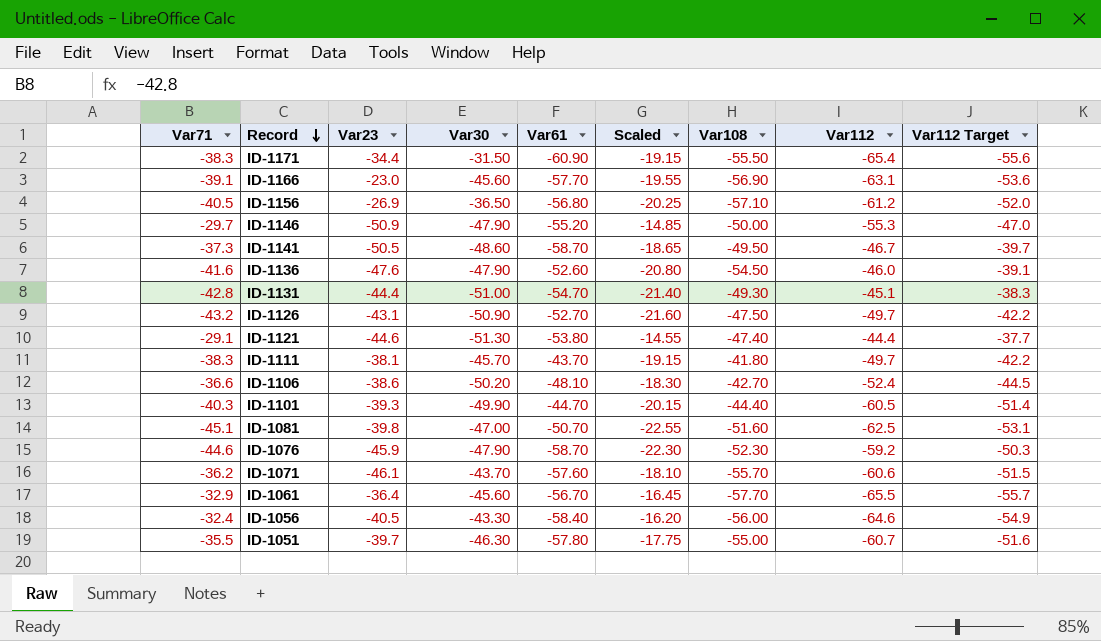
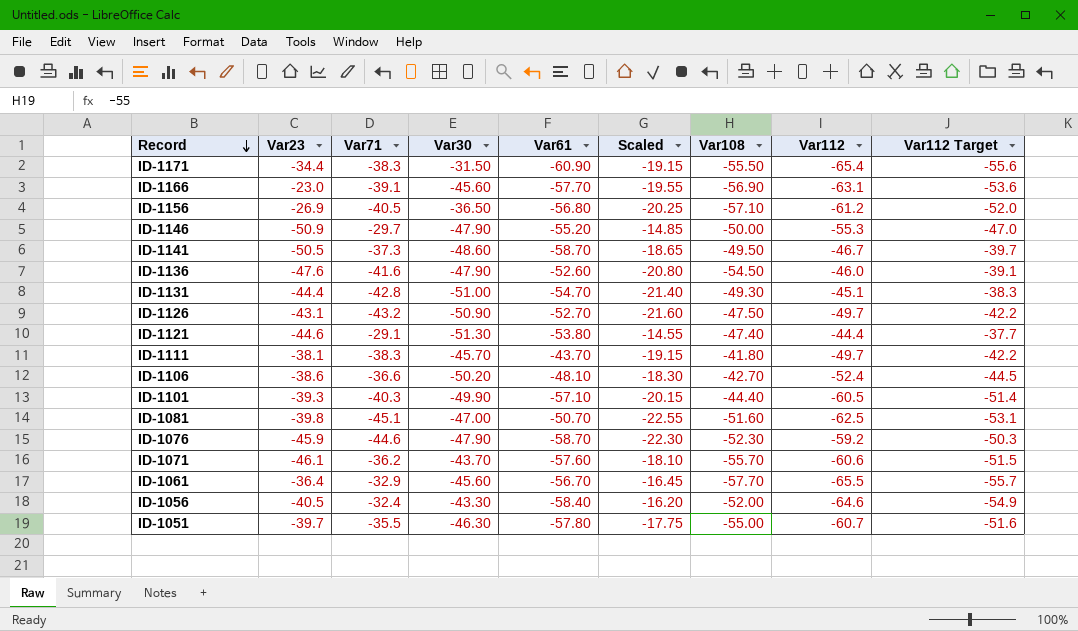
column Var71 | position: 1 -> 3
ID-1101 | Var61: -44.70 -> -57.10
ID-1056 | Var108: -56.00 -> -52.00

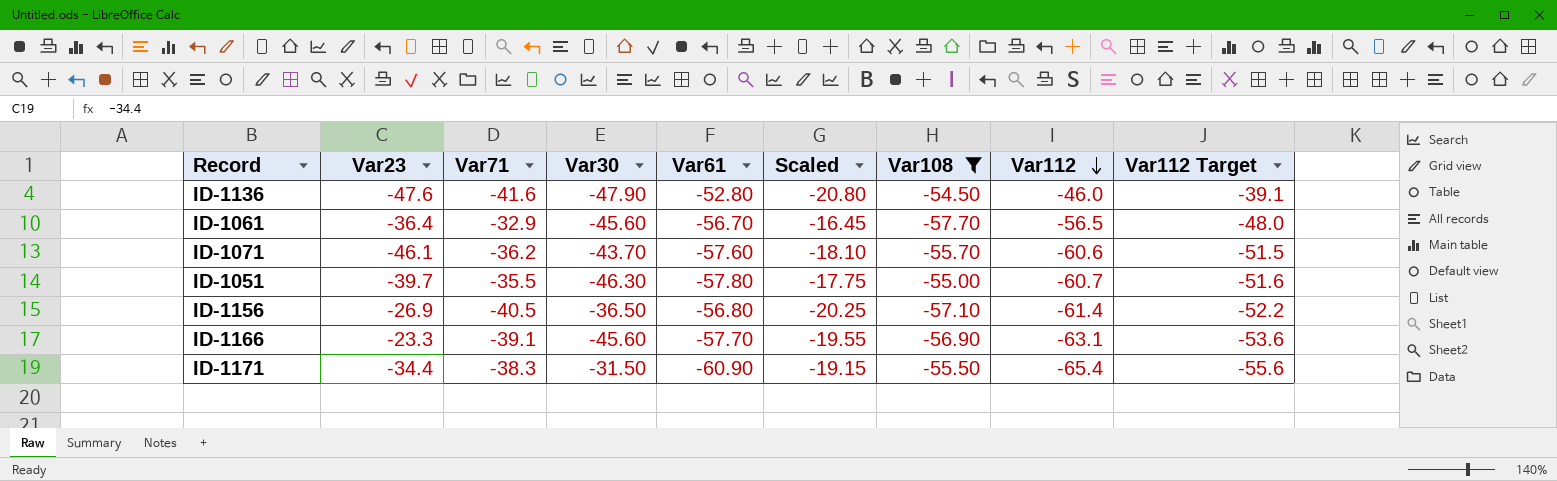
filter: none -> Var108 <= -54.50
row order: Record descending -> Var112 descending
ID-1136 | Var61: -52.60 -> -52.80
ID-1061 | Var112: -65.5 -> -56.5
ID-1061 | Var112 Target: -55.7 -> -48.0
ID-1156 | Var112: -61.2 -> -61.4
ID-1156 | Var112 Target: -52.0 -> -52.2
ID-1166 | Var23: -23.0 -> -23.3

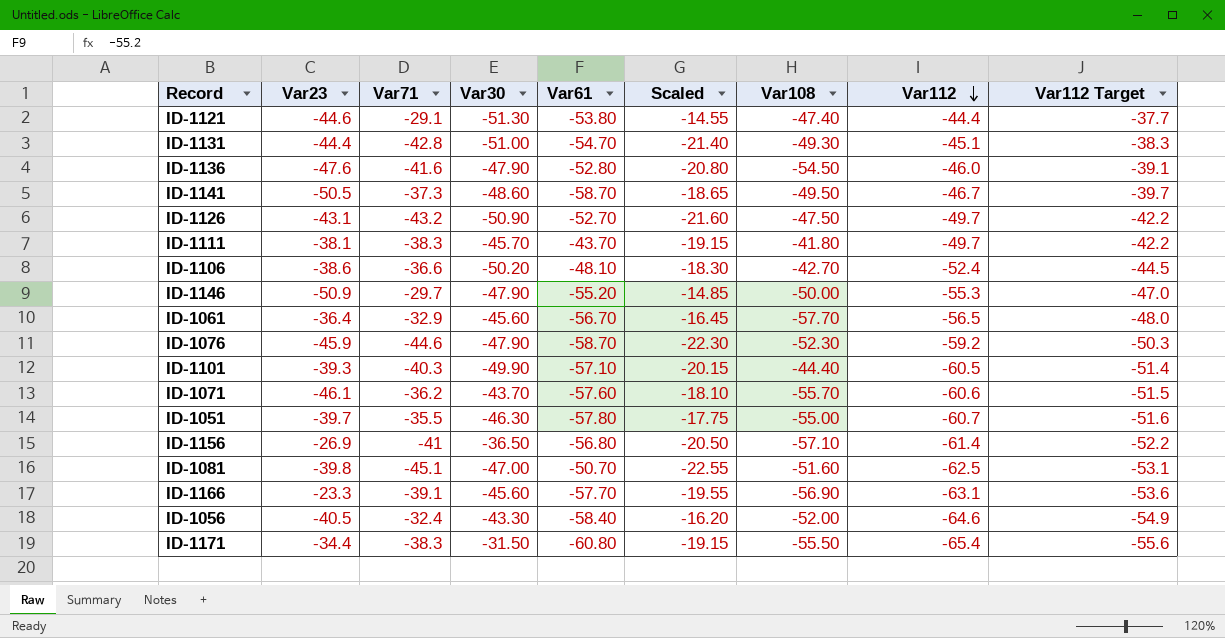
filter: Var108 <= -54.50 -> none
ID-1156 | Var71: -40.5 -> -41
ID-1156 | Scaled: -20.25 -> -20.50
ID-1171 | Var61: -60.90 -> -60.80

